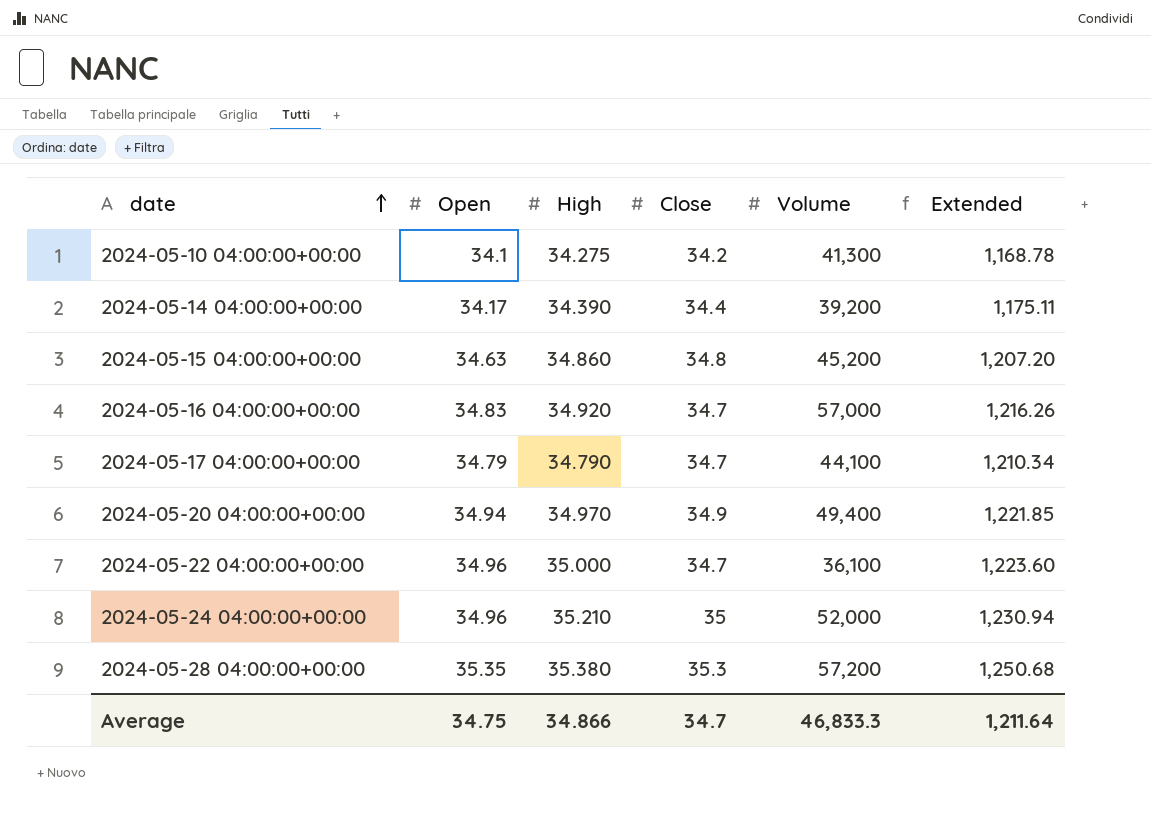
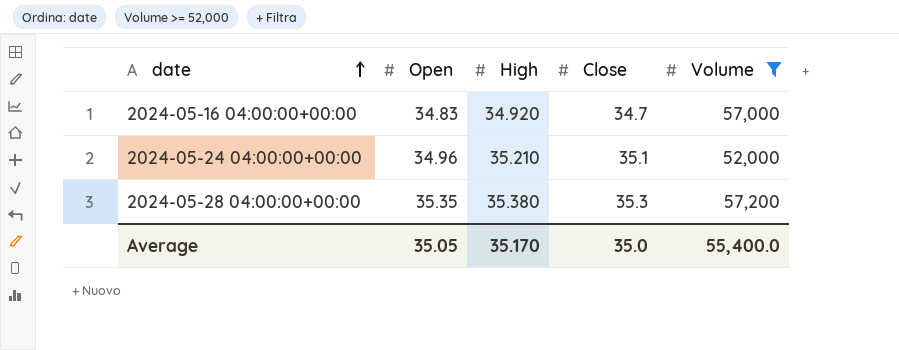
filter: none -> Volume >= 52,000
column Extended | formula: [Open] * [High] -> none
2024-05-24 04:00:00+00:00 | Close: 35 -> 35.1
Average | Open: 34.75 -> 35.05
Average | High: 34.866 -> 35.170
Average | Close: 34.7 -> 35.0
Average | Volume: 46,833.3 -> 55,400.0

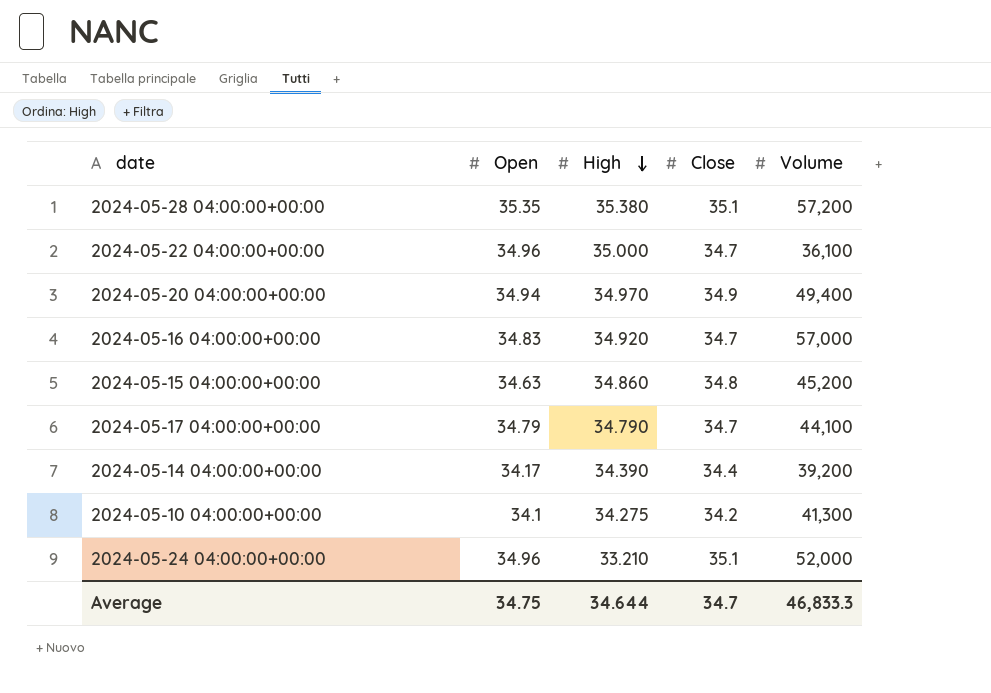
filter: Volume >= 52,000 -> none
row order: date ascending -> High descending
2024-05-28 04:00:00+00:00 | Close: 35.3 -> 35.1
2024-05-24 04:00:00+00:00 | High: 35.210 -> 33.210
Average | Open: 35.05 -> 34.75
Average | High: 35.170 -> 34.644
Average | Close: 35.0 -> 34.7
Average | Volume: 55,400.0 -> 46,833.3

